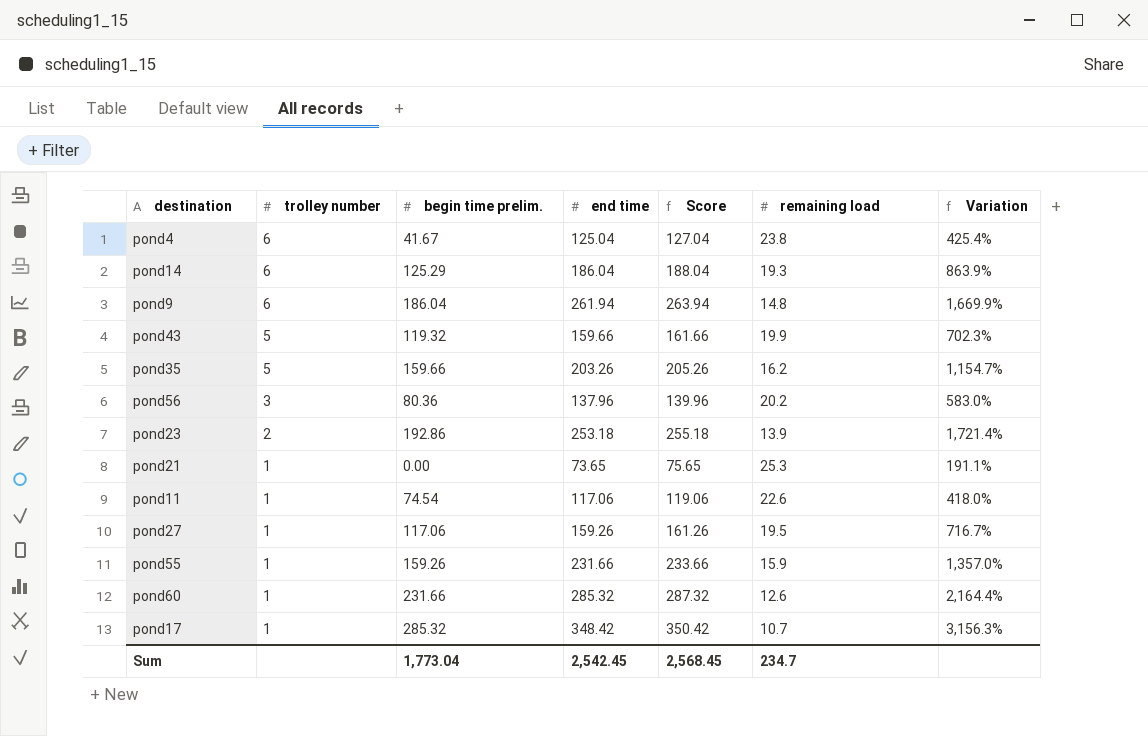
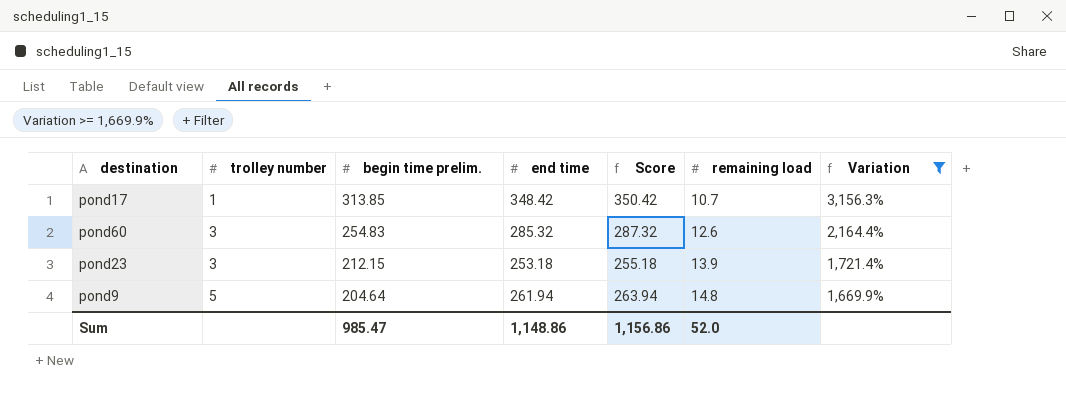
filter: none -> Variation >= 1,669.9%
row order: trolley number descending -> trolley number ascending
pond17 | begin time prelim.: 285.32 -> 313.85
pond60 | trolley number: 1 -> 3
pond60 | begin time prelim.: 231.66 -> 254.83
pond23 | trolley number: 2 -> 3
pond23 | begin time prelim.: 192.86 -> 212.15
pond9 | trolley number: 6 -> 5
pond9 | begin time prelim.: 186.04 -> 204.64
Sum | begin time prelim.: 1,773.04 -> 985.47
Sum | end time: 2,542.45 -> 1,148.86
Sum | Score: 2,568.45 -> 1,156.86
Sum | remaining load: 234.7 -> 52.0

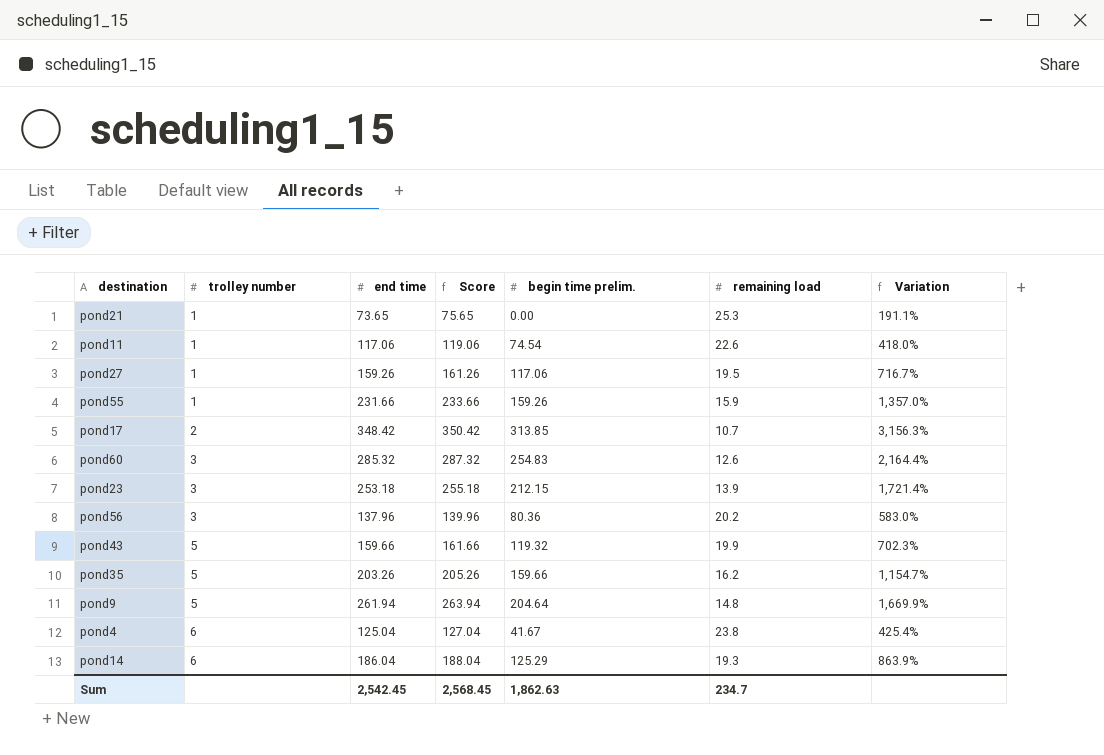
filter: Variation >= 1,669.9% -> none
column begin time prelim. | position: 3 -> 5
pond17 | trolley number: 1 -> 2
Sum | end time: 1,148.86 -> 2,542.45
Sum | Score: 1,156.86 -> 2,568.45
Sum | begin time prelim.: 985.47 -> 1,862.63
Sum | remaining load: 52.0 -> 234.7

